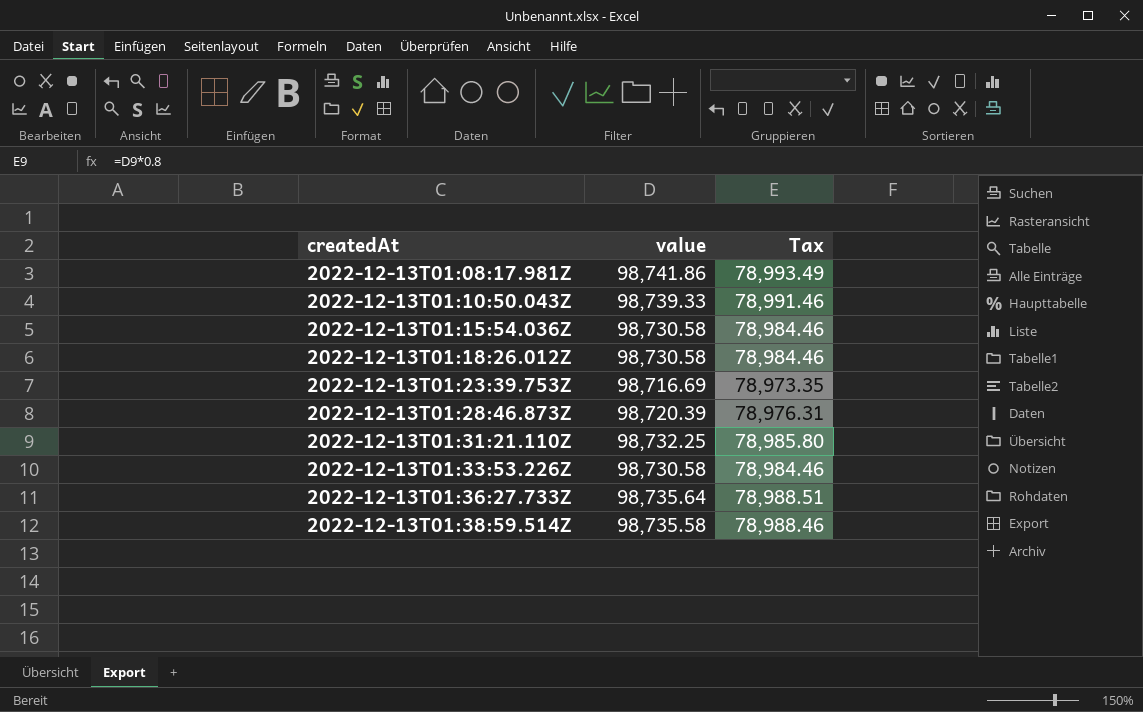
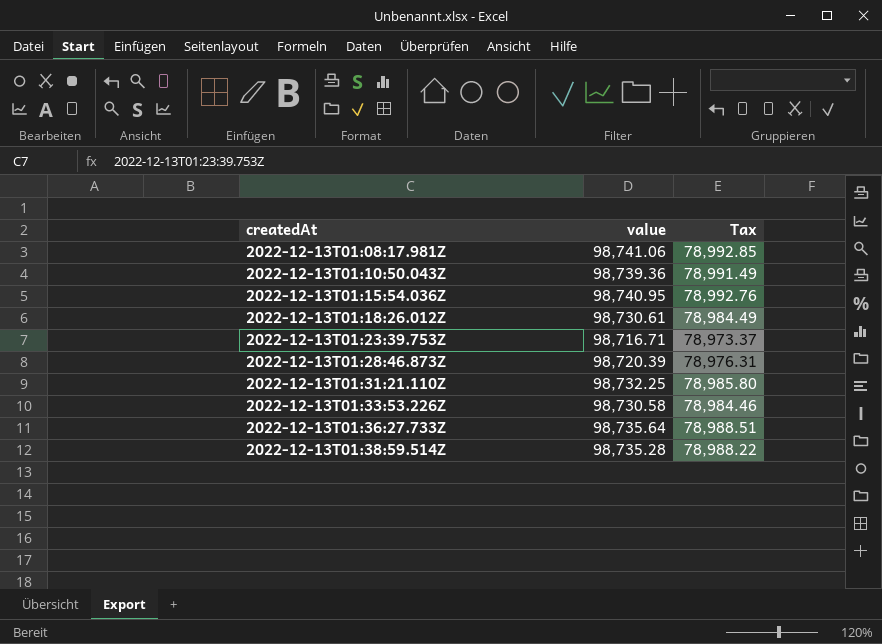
2022-12-13T01:08:17.981Z | value: 98,741.86 -> 98,741.06
2022-12-13T01:08:17.981Z | Tax: 78,993.49 -> 78,992.85
2022-12-13T01:10:50.043Z | value: 98,739.33 -> 98,739.36
2022-12-13T01:10:50.043Z | Tax: 78,991.46 -> 78,991.49
2022-12-13T01:15:54.036Z | value: 98,730.58 -> 98,740.95
2022-12-13T01:15:54.036Z | Tax: 78,984.46 -> 78,992.76
2022-12-13T01:18:26.012Z | value: 98,730.58 -> 98,730.61
2022-12-13T01:18:26.012Z | Tax: 78,984.46 -> 78,984.49
2022-12-13T01:23:39.753Z | value: 98,716.69 -> 98,716.71
2022-12-13T01:23:39.753Z | Tax: 78,973.35 -> 78,973.37
2022-12-13T01:38:59.514Z | value: 98,735.58 -> 98,735.28
2022-12-13T01:38:59.514Z | Tax: 78,988.46 -> 78,988.22

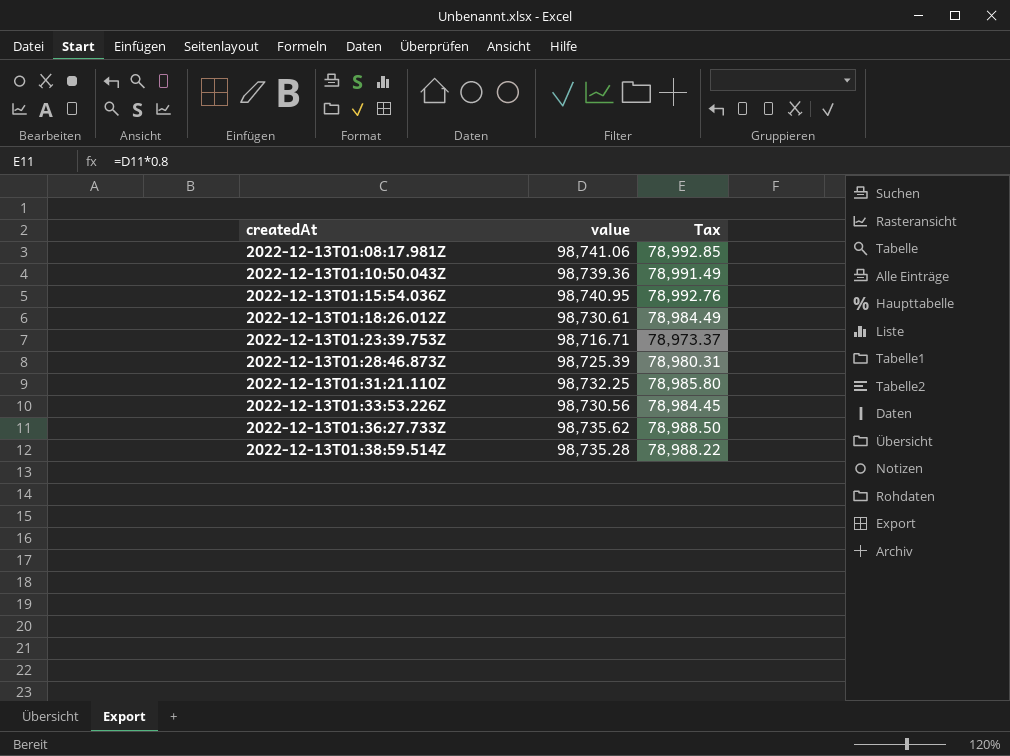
2022-12-13T01:28:46.873Z | value: 98,720.39 -> 98,725.39
2022-12-13T01:28:46.873Z | Tax: 78,976.31 -> 78,980.31
2022-12-13T01:33:53.226Z | value: 98,730.58 -> 98,730.56
2022-12-13T01:33:53.226Z | Tax: 78,984.46 -> 78,984.45
2022-12-13T01:36:27.733Z | value: 98,735.64 -> 98,735.62
2022-12-13T01:36:27.733Z | Tax: 78,988.51 -> 78,988.50

